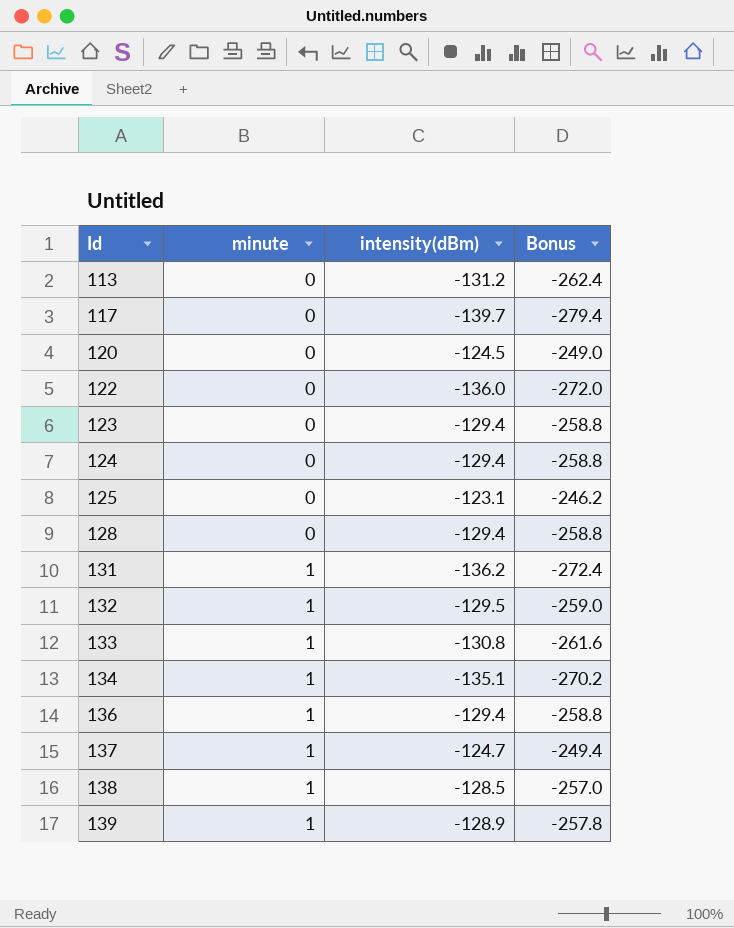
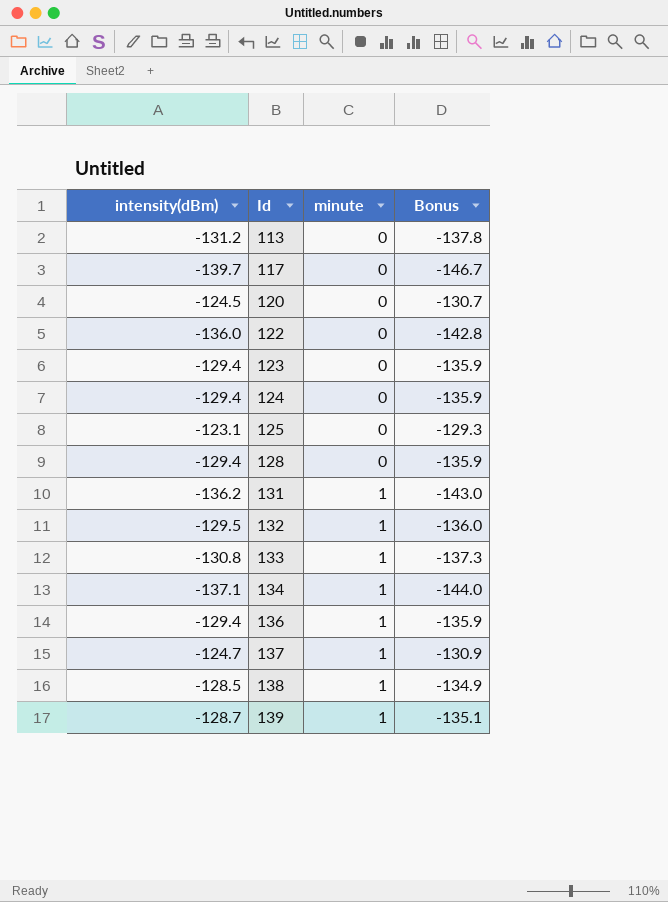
column intensity(dBm) | position: 3 -> 1
column Bonus | formula: [intensity(dBm)] * 2 -> [intensity(dBm)] * 1.05
134 | intensity(dBm): -135.1 -> -137.1
139 | intensity(dBm): -128.9 -> -128.7

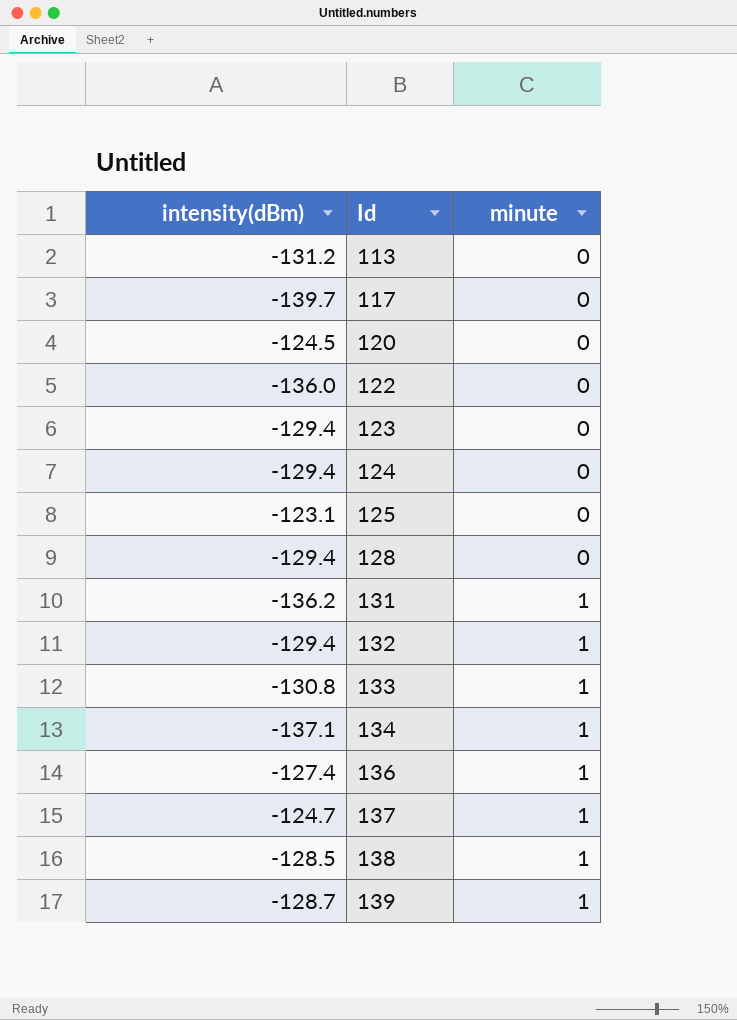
column Bonus | formula: [intensity(dBm)] * 1.05 -> none
132 | intensity(dBm): -129.5 -> -129.4
136 | intensity(dBm): -129.4 -> -127.4

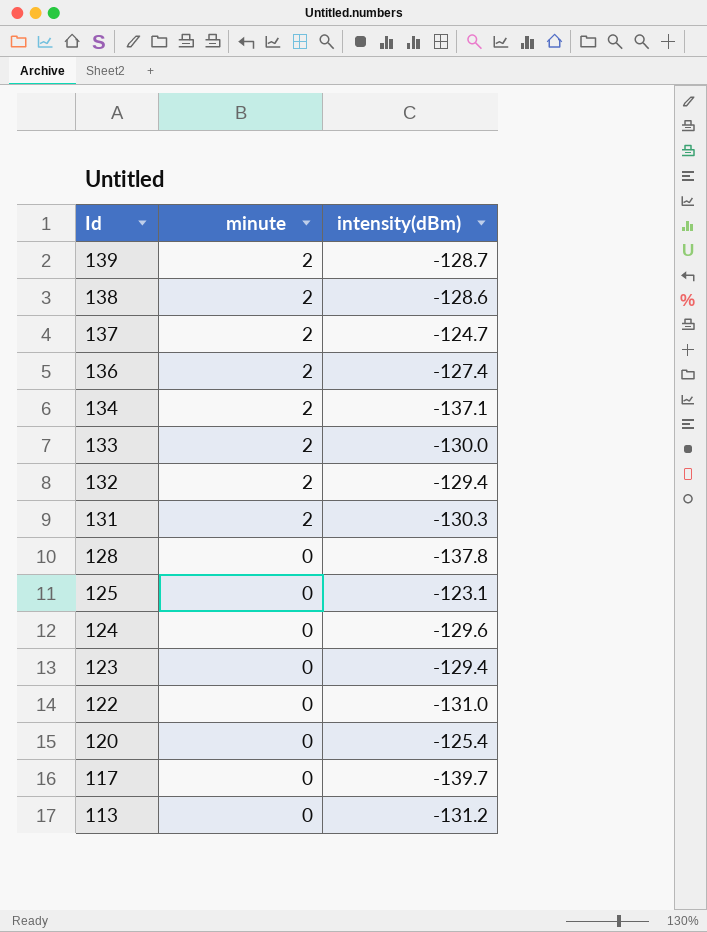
row order: Id ascending -> Id descending
column intensity(dBm) | position: 1 -> 3
139 | minute: 1 -> 2
138 | minute: 1 -> 2
138 | intensity(dBm): -128.5 -> -128.6
137 | minute: 1 -> 2
136 | minute: 1 -> 2
134 | minute: 1 -> 2
133 | minute: 1 -> 2
133 | intensity(dBm): -130.8 -> -130.0
132 | minute: 1 -> 2
131 | minute: 1 -> 2
131 | intensity(dBm): -136.2 -> -130.3
128 | intensity(dBm): -129.4 -> -137.8
124 | intensity(dBm): -129.4 -> -129.6
122 | intensity(dBm): -136.0 -> -131.0
120 | intensity(dBm): -124.5 -> -125.4

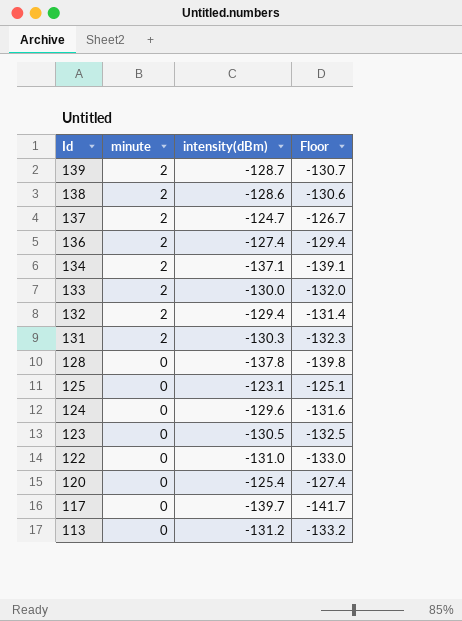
column Floor | formula: none -> [intensity(dBm)] - 2
123 | intensity(dBm): -129.4 -> -130.5

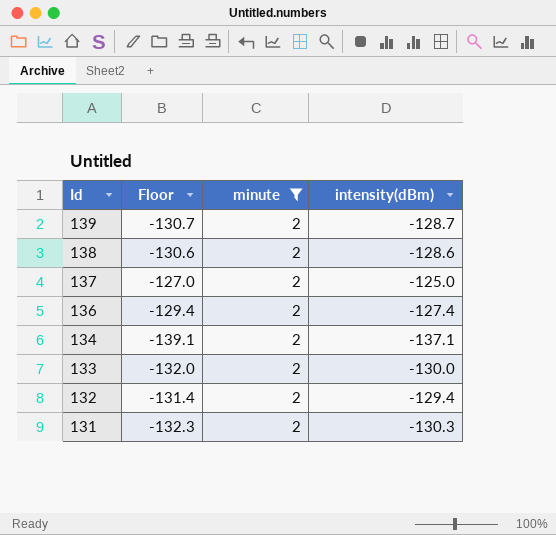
filter: none -> minute = 2
column Floor | position: 4 -> 2
137 | Floor: -126.7 -> -127.0
137 | intensity(dBm): -124.7 -> -125.0

